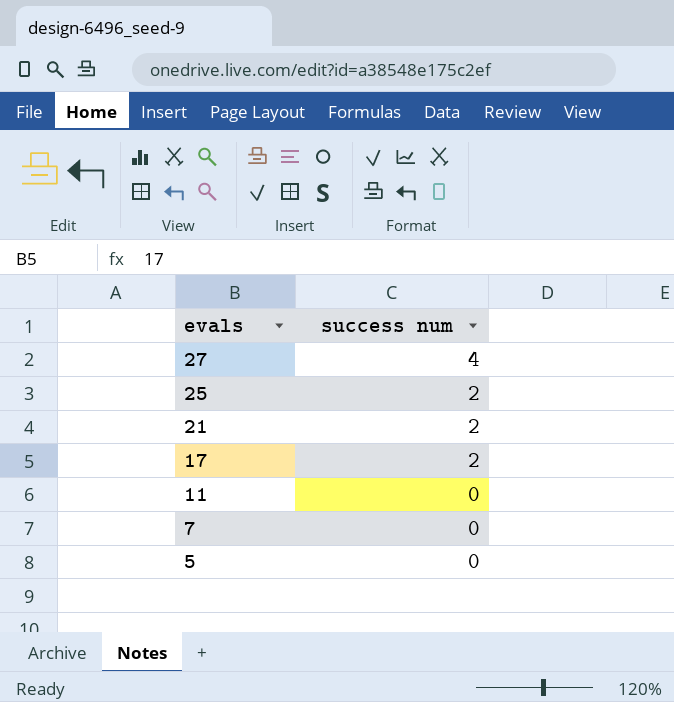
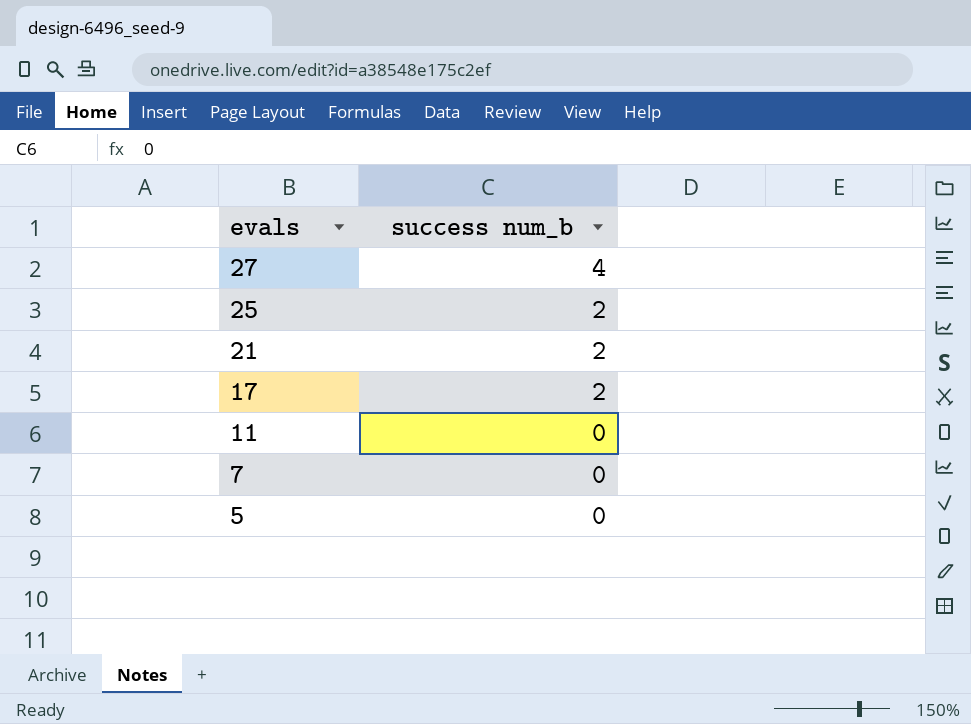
column name: success num -> success num_b

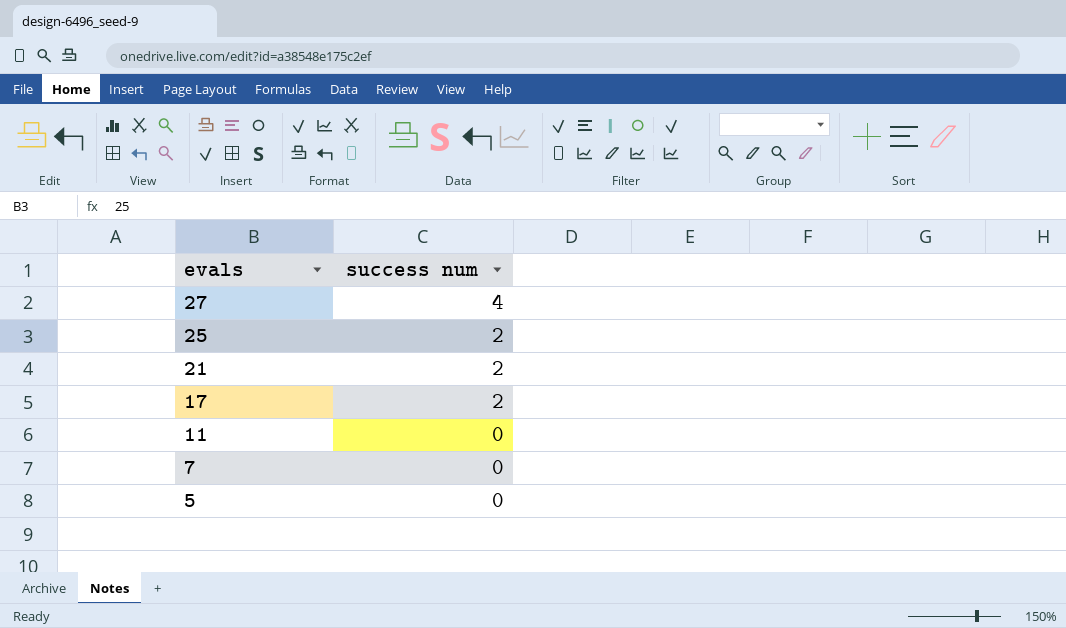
column name: success num_b -> success num

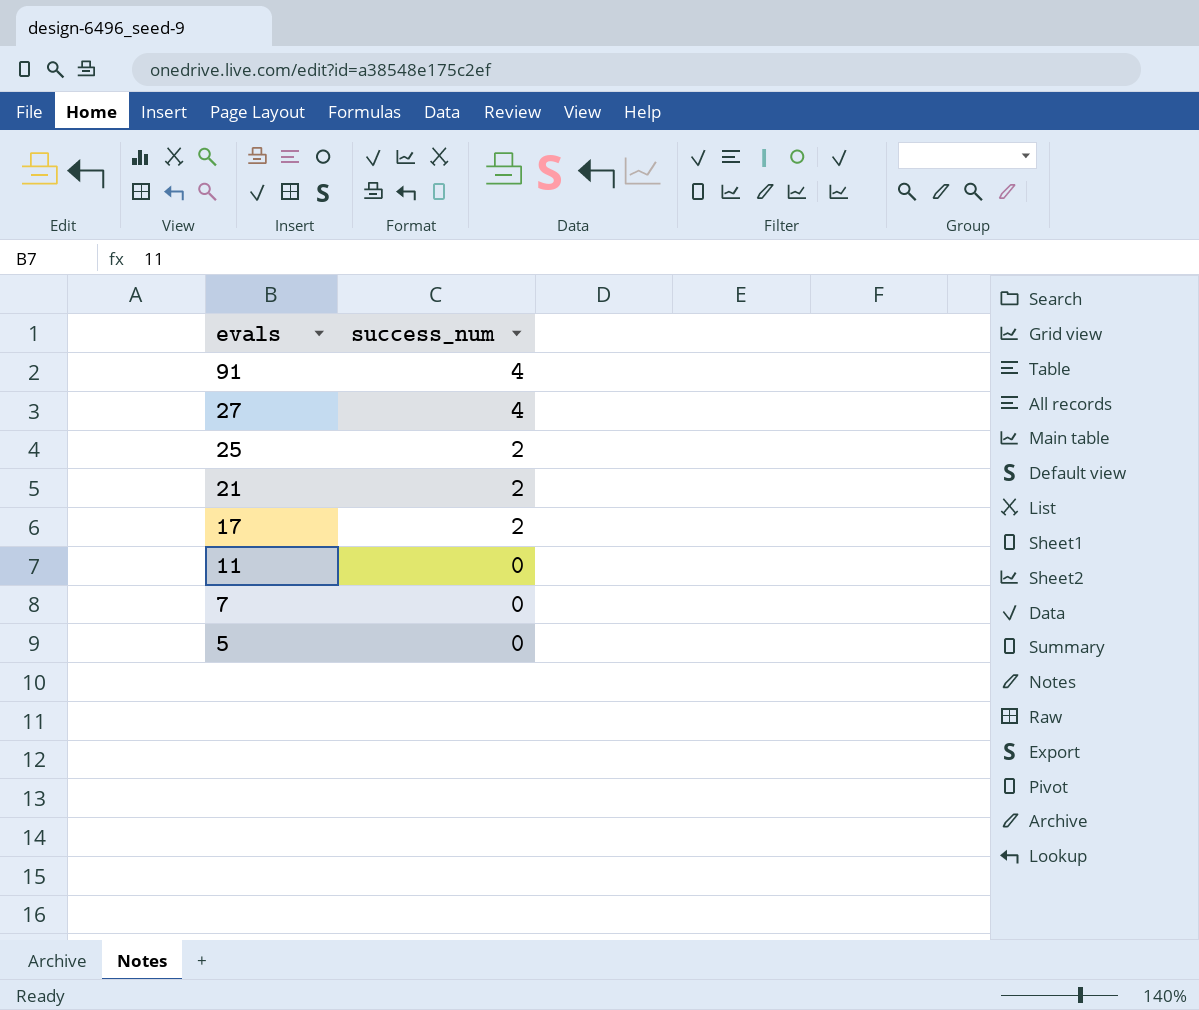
column name: success num -> success_num
row 91: none -> 4

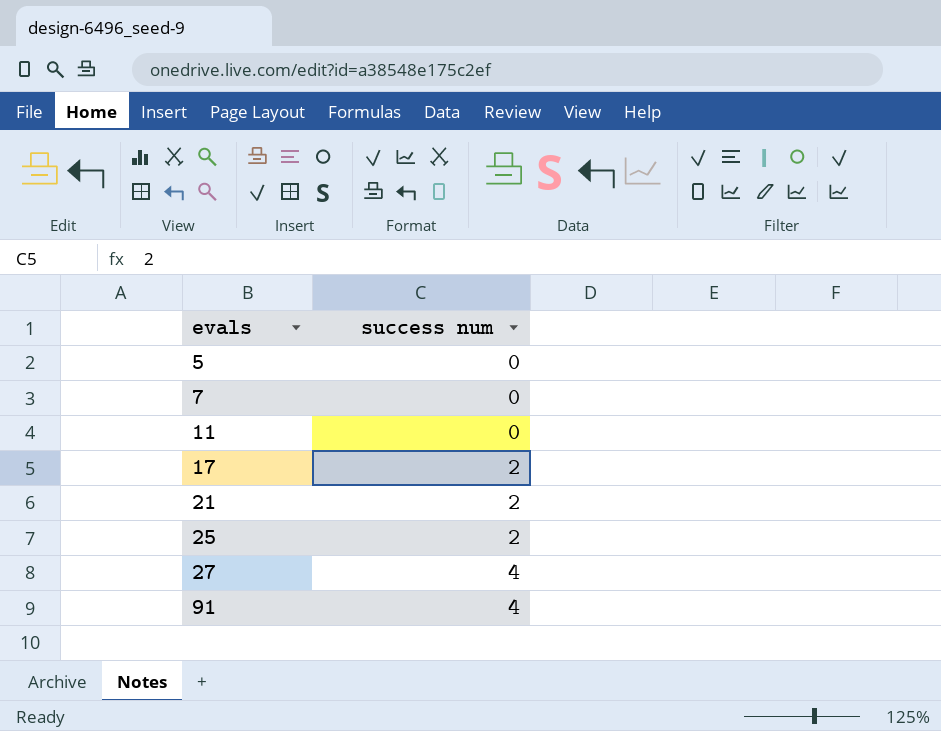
row order: evals descending -> evals ascending
column name: success_num -> success num

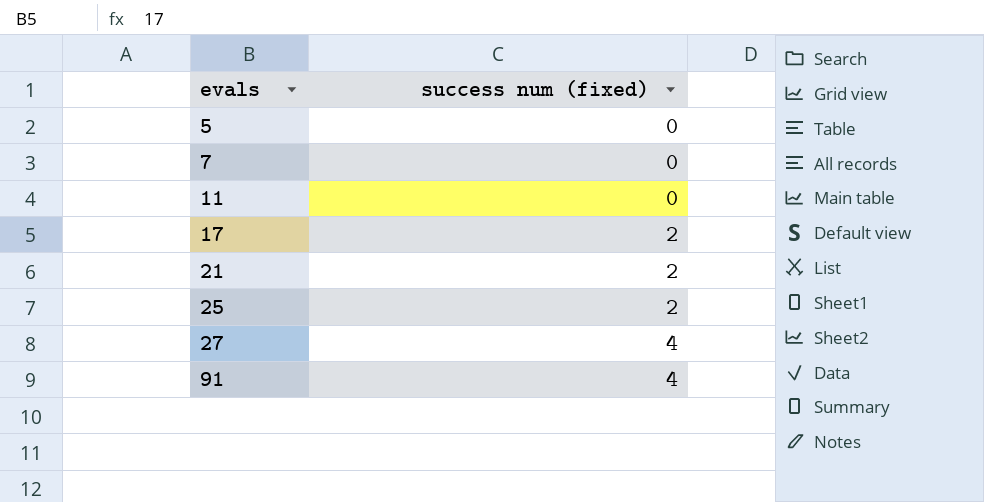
column name: success num -> success num (fixed)

